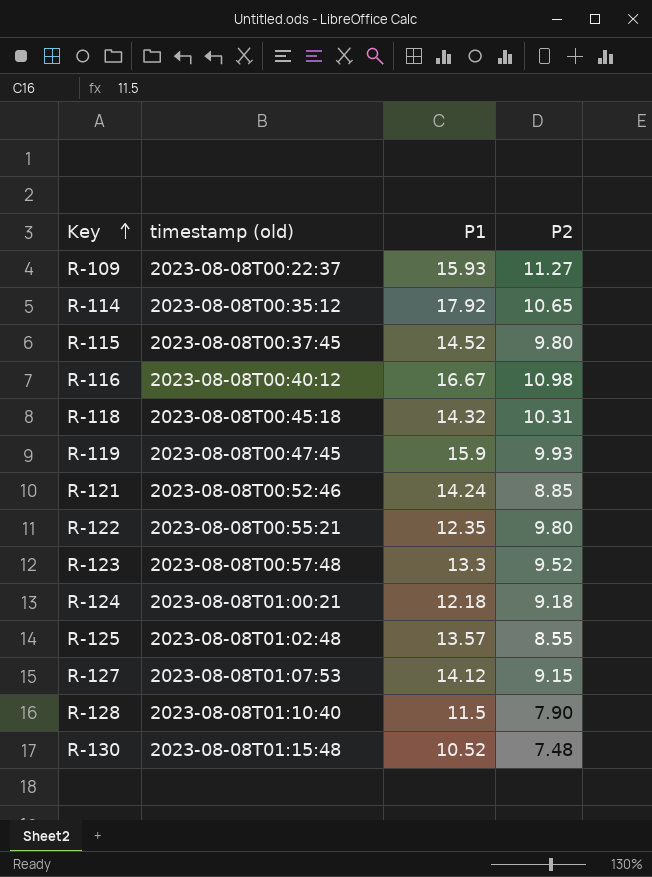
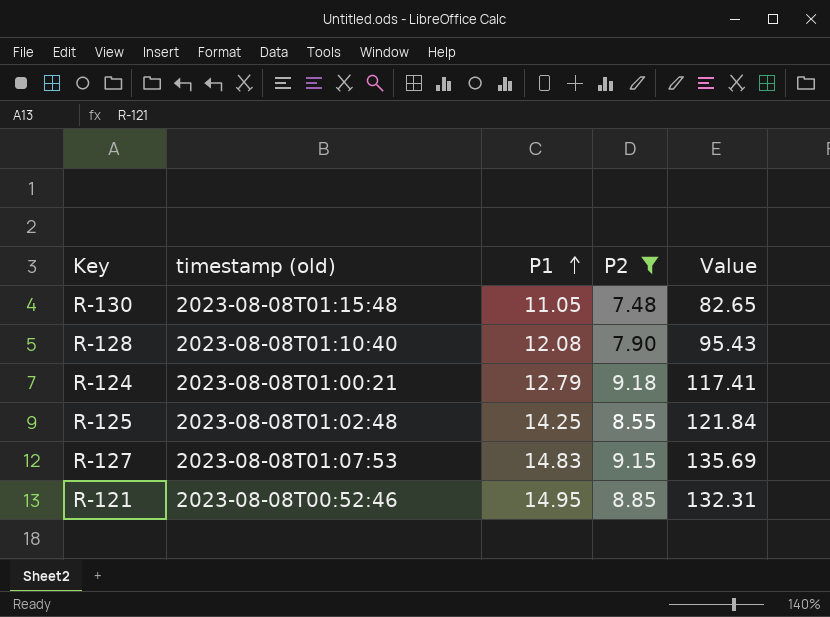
filter: none -> P2 <= 9.18
row order: Key ascending -> P1 ascending
column Value | formula: none -> [P1] * [P2]
R-130 | P1: 10.52 -> 11.05
R-128 | P1: 11.5 -> 12.08
R-124 | P1: 12.18 -> 12.79
R-125 | P1: 13.57 -> 14.25
R-127 | P1: 14.12 -> 14.83
R-121 | P1: 14.24 -> 14.95

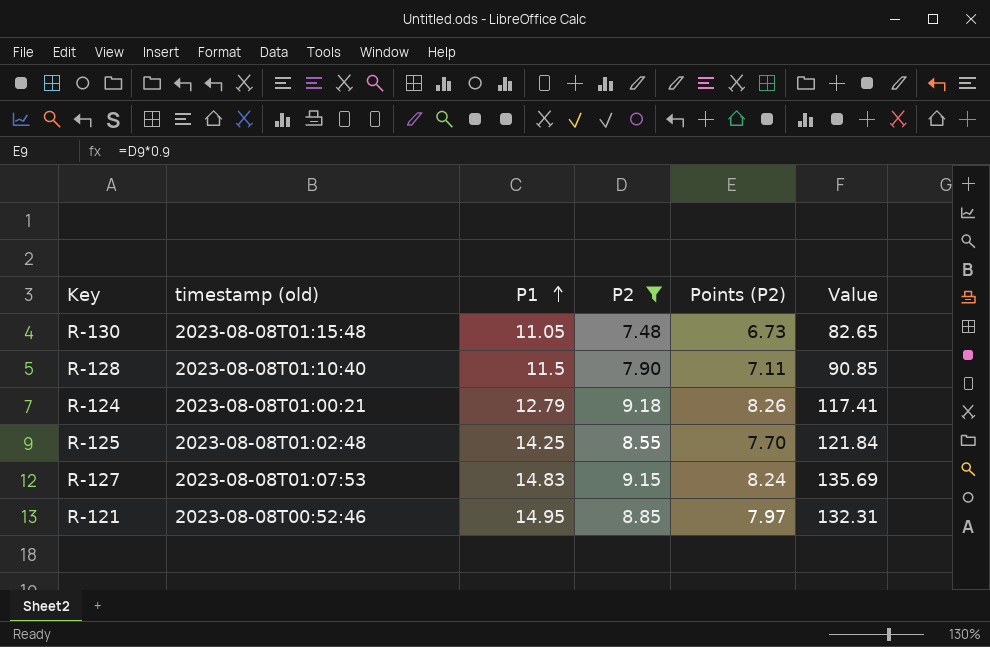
column Points (P2) | formula: none -> [P2] * 0.9
R-128 | P1: 12.08 -> 11.5
R-128 | Value: 95.43 -> 90.85

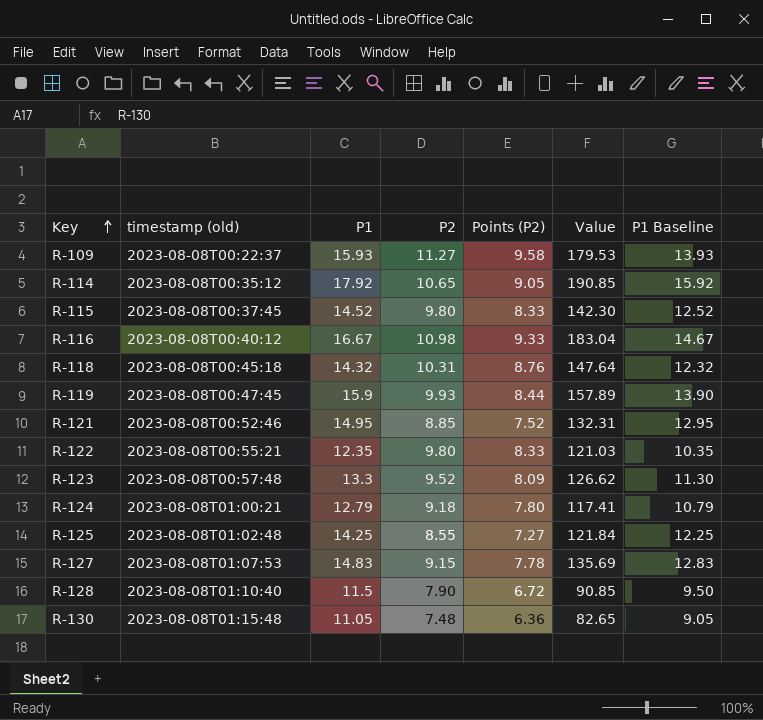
filter: P2 <= 9.18 -> none
row order: P1 ascending -> Key ascending
column Points (P2) | formula: [P2] * 0.9 -> [P2] * 0.85
column P1 Baseline | formula: none -> [P1] - 2

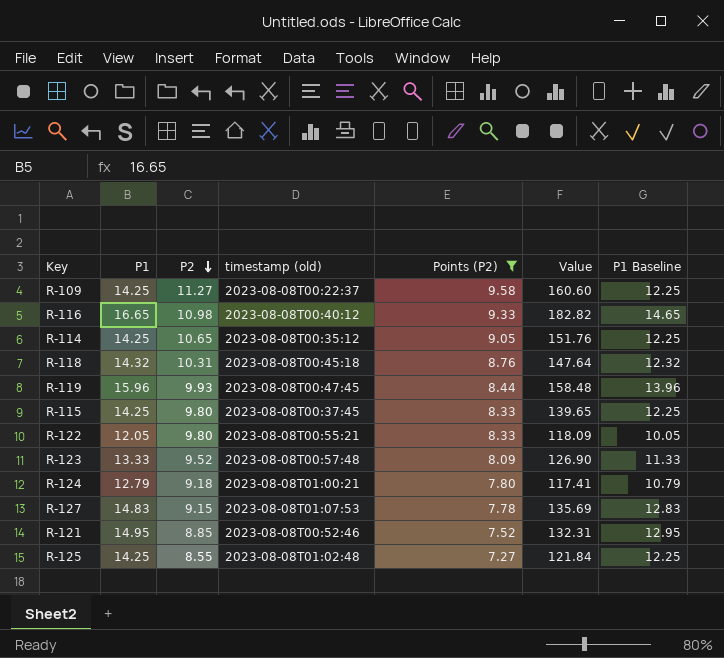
filter: none -> Points (P2) >= 7.27
row order: Key ascending -> P2 descending
column timestamp (old) | position: 2 -> 4
R-109 | P1: 15.93 -> 14.25
R-109 | Value: 179.53 -> 160.60
R-109 | P1 Baseline: 13.93 -> 12.25
R-116 | P1: 16.67 -> 16.65
R-116 | Value: 183.04 -> 182.82
R-116 | P1 Baseline: 14.67 -> 14.65
R-114 | P1: 17.92 -> 14.25
R-114 | Value: 190.85 -> 151.76
R-114 | P1 Baseline: 15.92 -> 12.25
R-119 | P1: 15.9 -> 15.96
R-119 | Value: 157.89 -> 158.48
R-119 | P1 Baseline: 13.90 -> 13.96
R-115 | P1: 14.52 -> 14.25
R-115 | Value: 142.30 -> 139.65
R-115 | P1 Baseline: 12.52 -> 12.25
R-122 | P1: 12.35 -> 12.05
R-122 | Value: 121.03 -> 118.09
R-122 | P1 Baseline: 10.35 -> 10.05
R-123 | P1: 13.3 -> 13.33
R-123 | Value: 126.62 -> 126.90
R-123 | P1 Baseline: 11.30 -> 11.33

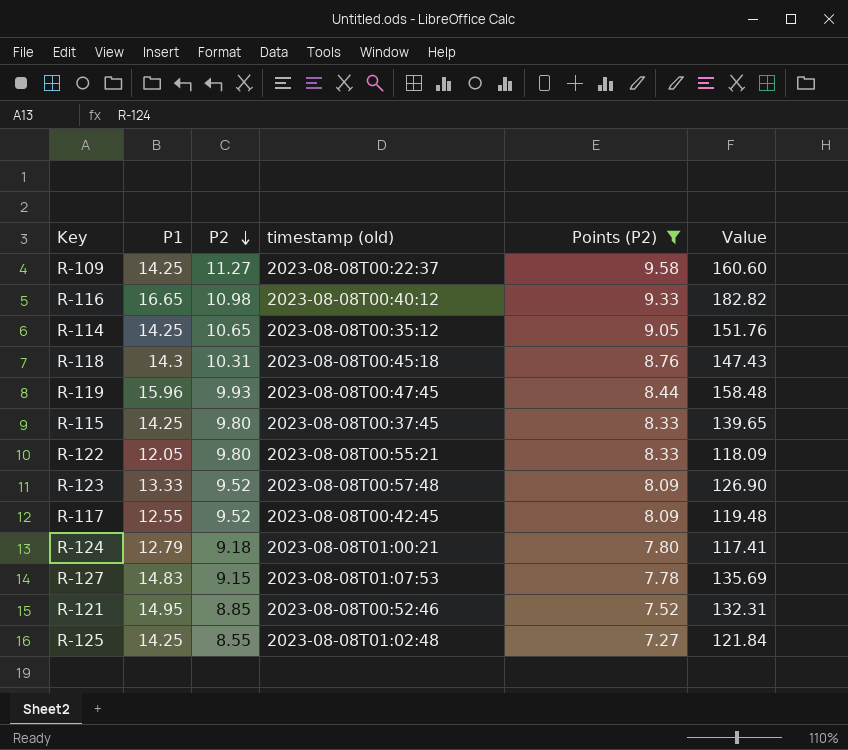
column P1 Baseline | formula: [P1] - 2 -> none
R-118 | P1: 14.32 -> 14.3
R-118 | Value: 147.64 -> 147.43
row R-117: none -> 12.55 | 9.52 | 2023-08-08T00:42:45 | 8.09 | 119.48

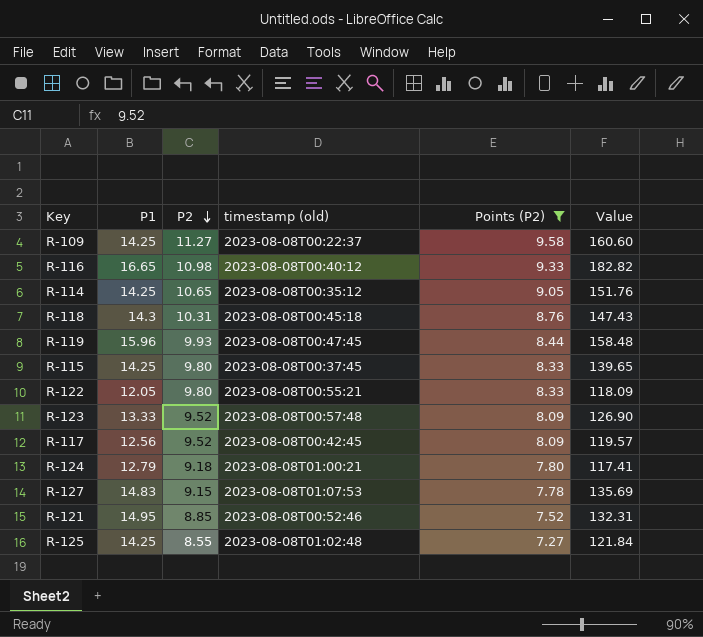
R-117 | P1: 12.55 -> 12.56
R-117 | Value: 119.48 -> 119.57

